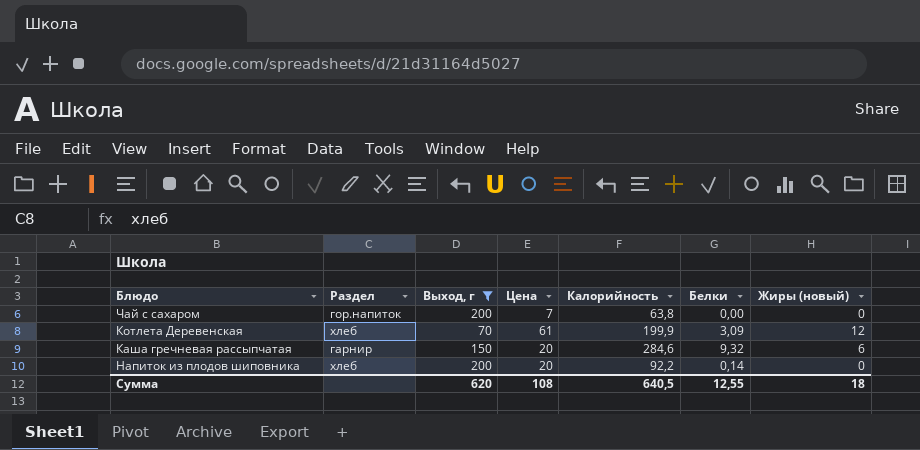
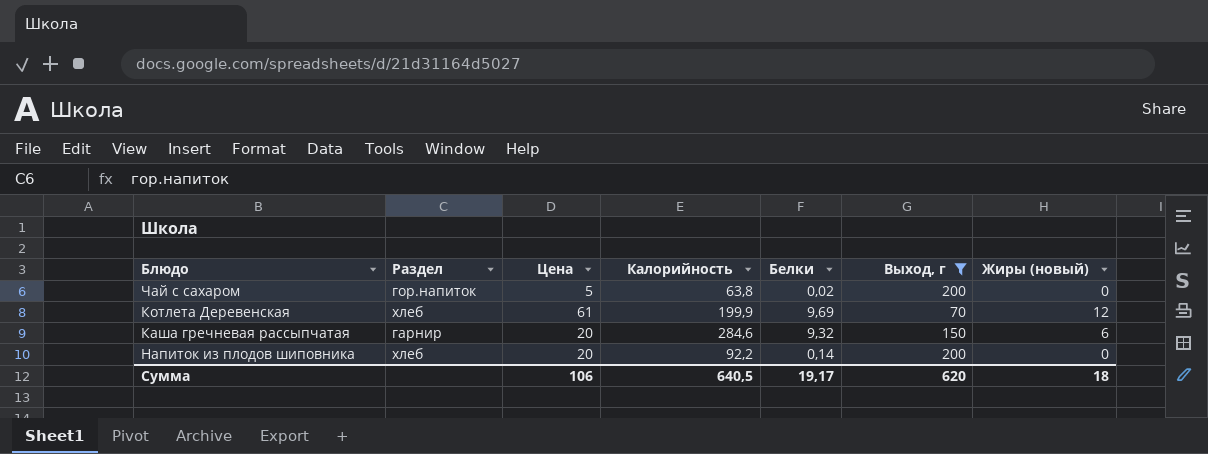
column Выход, г | position: 3 -> 6
Чай с сахаром | Цена: 7 -> 5
Чай с сахаром | Белки: 0,00 -> 0,02
Котлета Деревенская | Белки: 3,09 -> 9,69
Сумма | Цена: 108 -> 106
Сумма | Белки: 12,55 -> 19,17

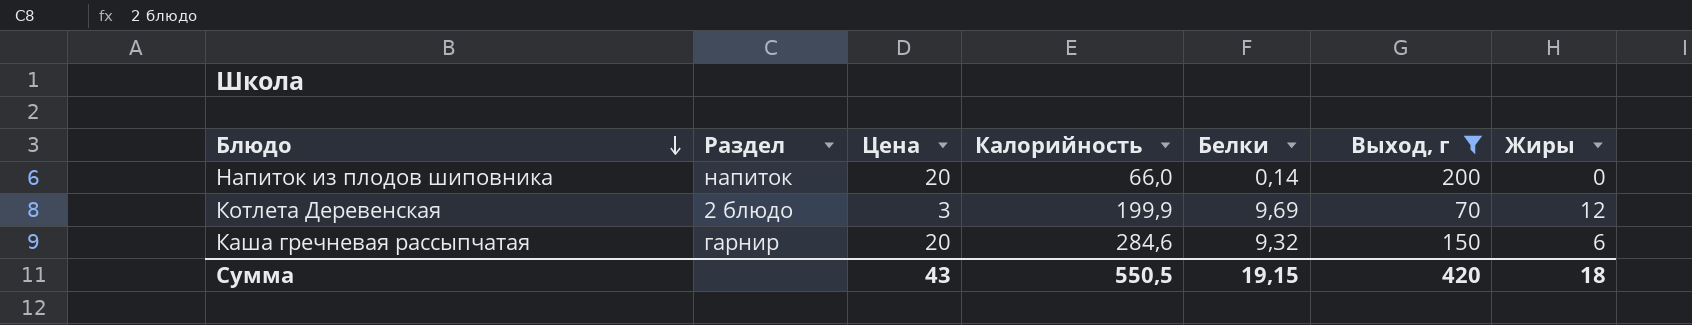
row order: none -> Блюдо descending
column name: Жиры (новый) -> Жиры
row Чай с сахаром: гор.напиток | 5 | 63,8 | 0,02 | 200 | 0 -> none
Напиток из плодов шиповника | Раздел: хлеб -> напиток
Напиток из плодов шиповника | Калорийность: 92,2 -> 66,0
Котлета Деревенская | Раздел: хлеб -> 2 блюдо
Котлета Деревенская | Цена: 61 -> 3
Сумма | Цена: 106 -> 43
Сумма | Калорийность: 640,5 -> 550,5
Сумма | Белки: 19,17 -> 19,15
Сумма | Выход, г: 620 -> 420

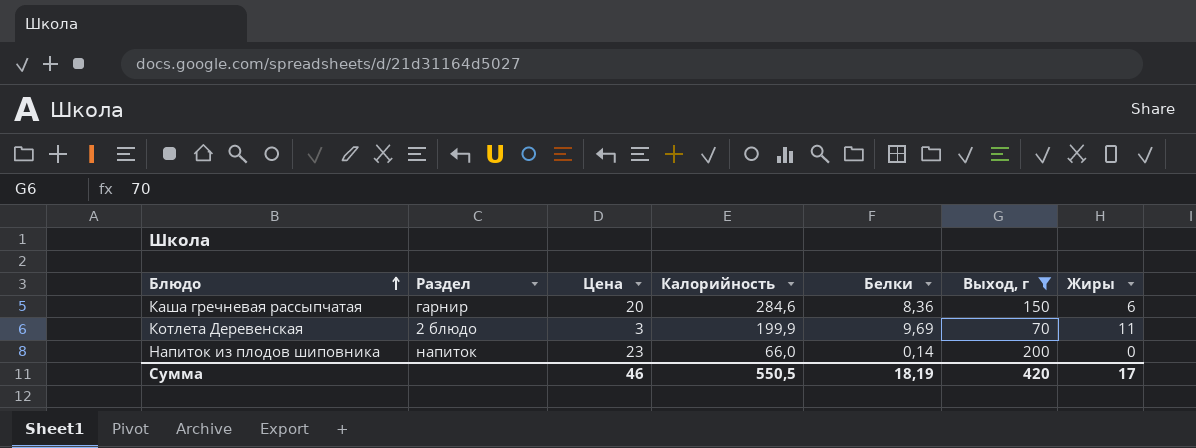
row order: Блюдо descending -> Блюдо ascending
Каша гречневая рассыпчатая | Белки: 9,32 -> 8,36
Котлета Деревенская | Жиры: 12 -> 11
Напиток из плодов шиповника | Цена: 20 -> 23
Сумма | Цена: 43 -> 46
Сумма | Белки: 19,15 -> 18,19
Сумма | Жиры: 18 -> 17

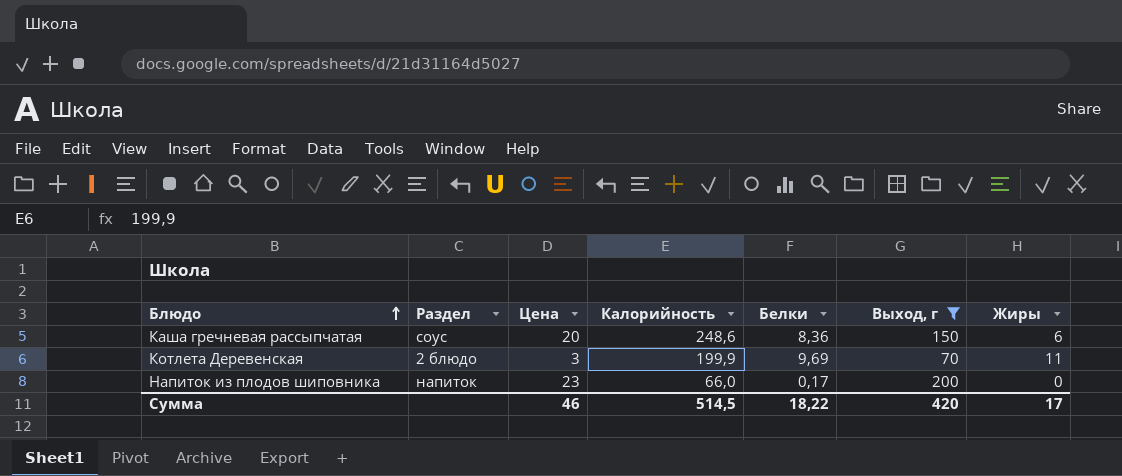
Каша гречневая рассыпчатая | Раздел: гарнир -> соус
Каша гречневая рассыпчатая | Калорийность: 284,6 -> 248,6
Напиток из плодов шиповника | Белки: 0,14 -> 0,17
Сумма | Калорийность: 550,5 -> 514,5
Сумма | Белки: 18,19 -> 18,22

